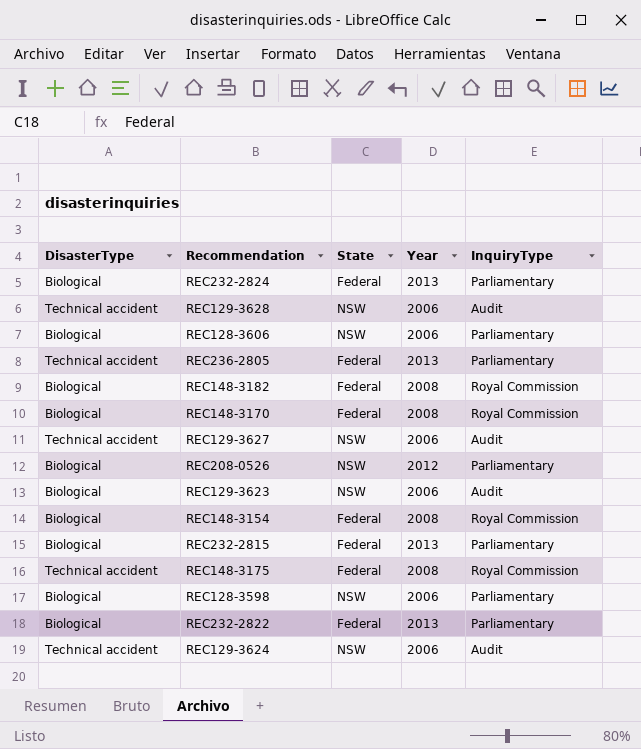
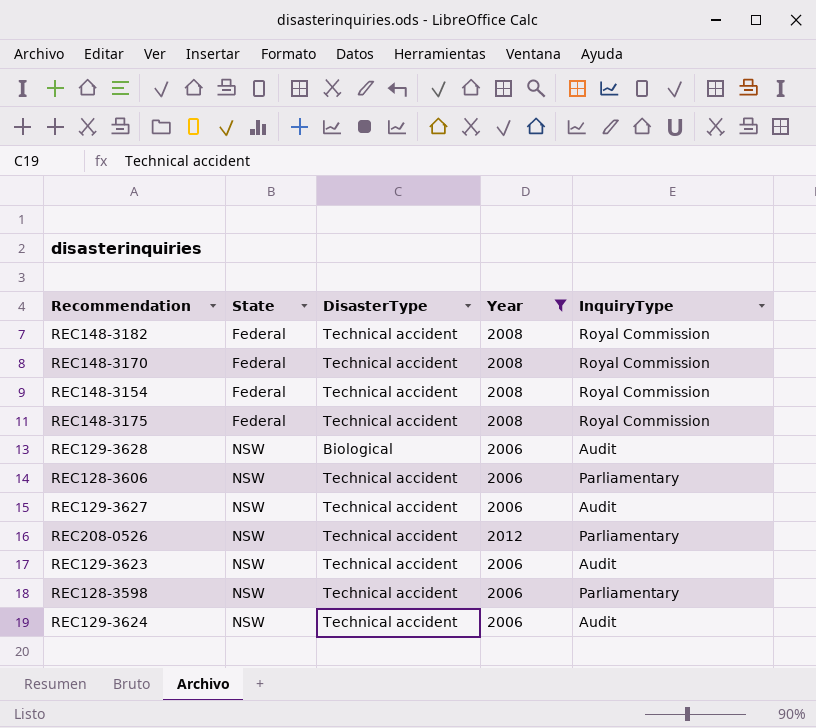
filter: none -> Year != 2013
row order: none -> State ascending
column DisasterType | position: 1 -> 3
REC148-3182 | DisasterType: Biological -> Technical accident
REC148-3170 | DisasterType: Biological -> Technical accident
REC148-3154 | DisasterType: Biological -> Technical accident
REC129-3628 | DisasterType: Technical accident -> Biological
REC128-3606 | DisasterType: Biological -> Technical accident
REC208-0526 | DisasterType: Biological -> Technical accident
REC129-3623 | DisasterType: Biological -> Technical accident
REC128-3598 | DisasterType: Biological -> Technical accident

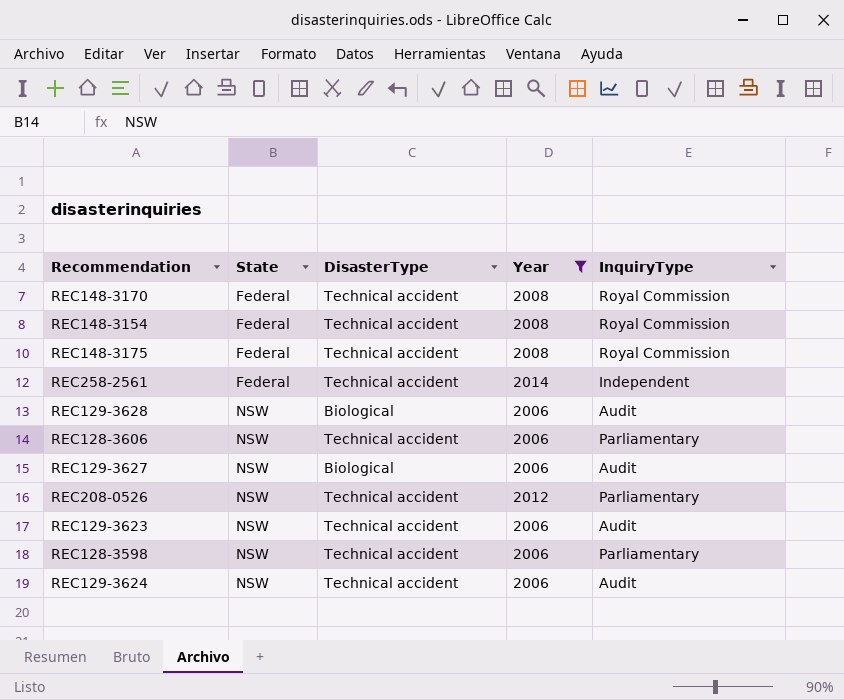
row REC148-3182: Federal | Technical accident | 2008 | Royal Commission -> none
row REC258-2561: none -> Federal | Technical accident | 2014 | Independent
REC129-3627 | DisasterType: Technical accident -> Biological

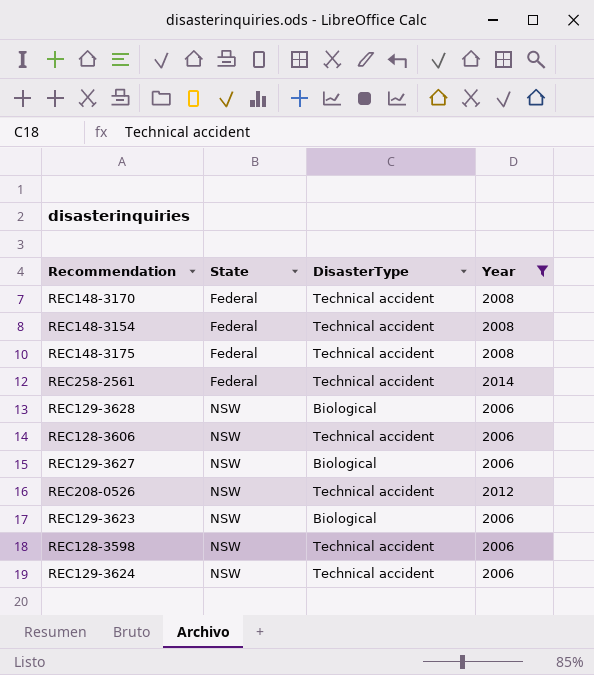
column InquiryType | position: 5 -> none
REC129-3623 | DisasterType: Technical accident -> Biological

